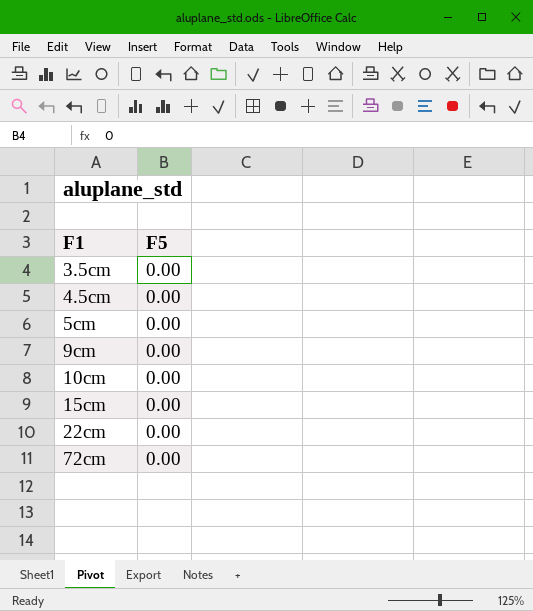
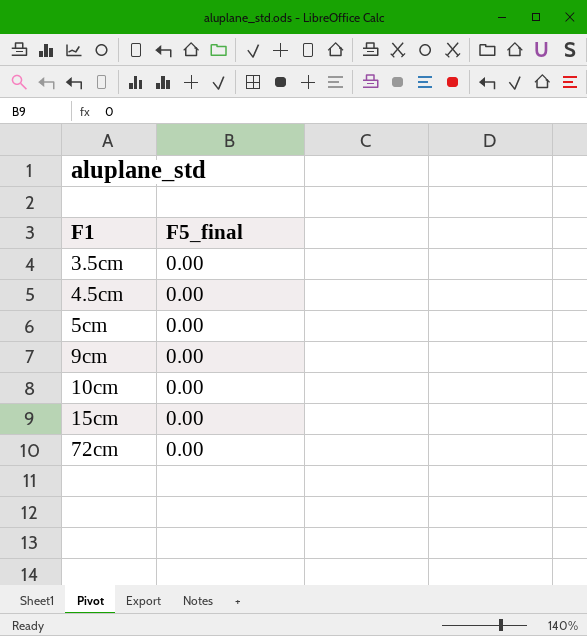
column name: F5 -> F5_final
row 22cm: 0.00 -> none

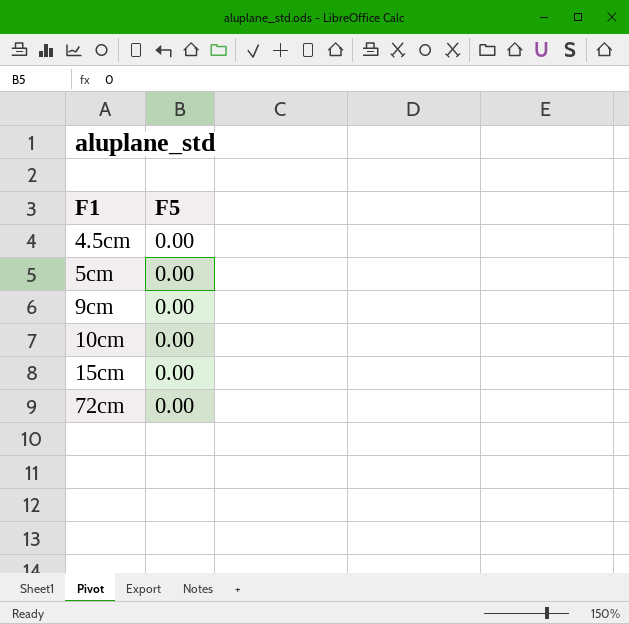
column name: F5_final -> F5
row 3.5cm: 0.00 -> none

